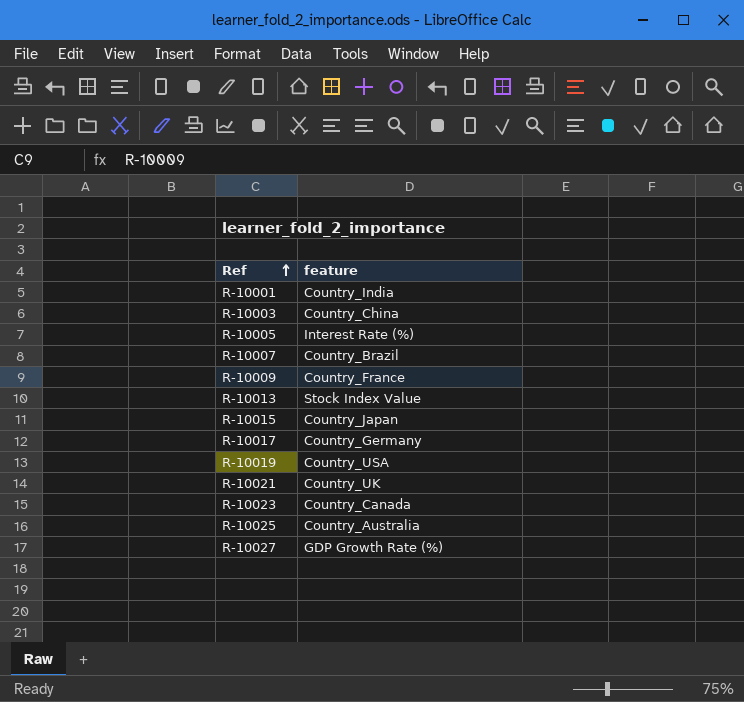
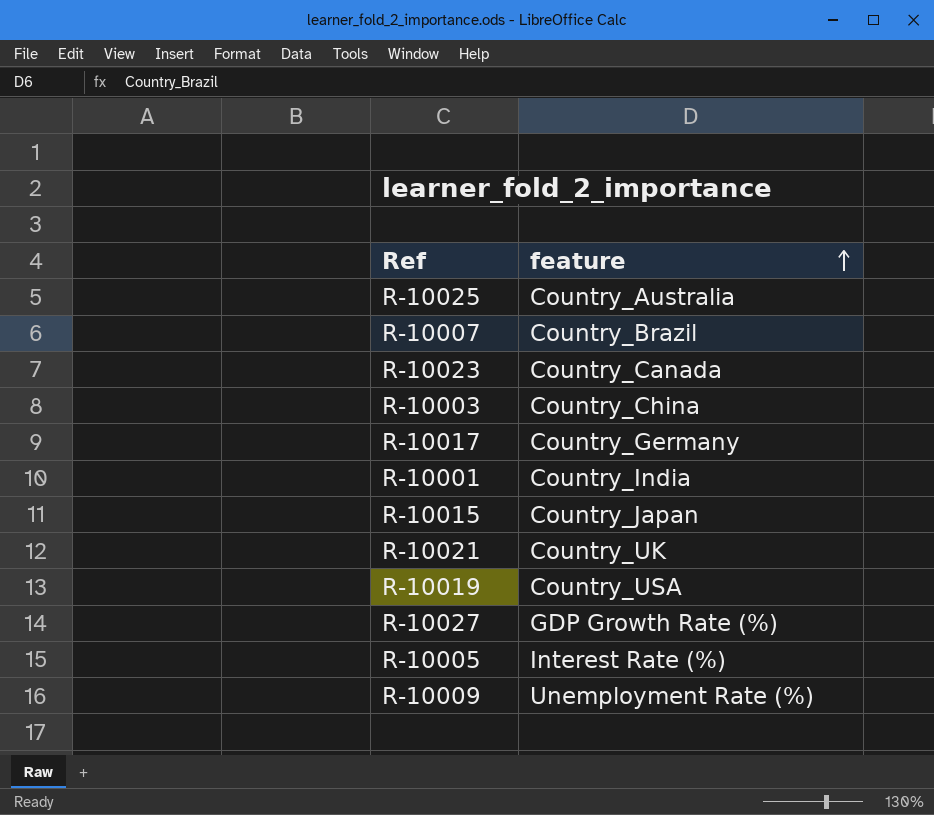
row order: Ref ascending -> feature ascending
row R-10013: Stock Index Value -> none
R-10009 | feature: Country_France -> Unemployment Rate (%)

